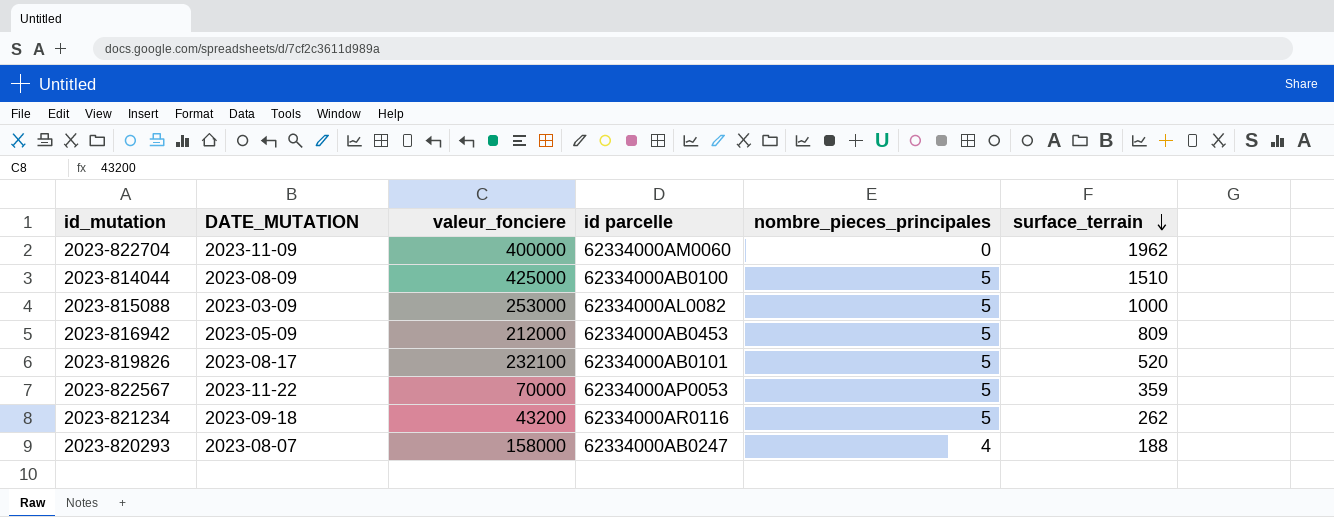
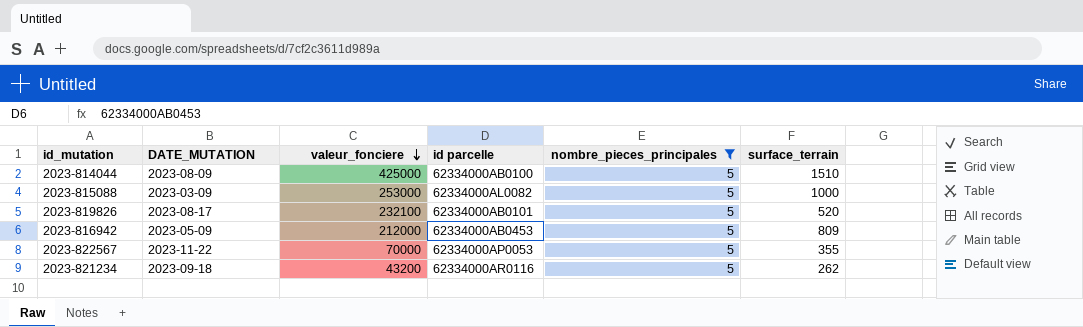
filter: none -> nombre_pieces_principales = 5
row order: surface_terrain descending -> valeur_fonciere descending
2023-822567 | surface_terrain: 359 -> 355

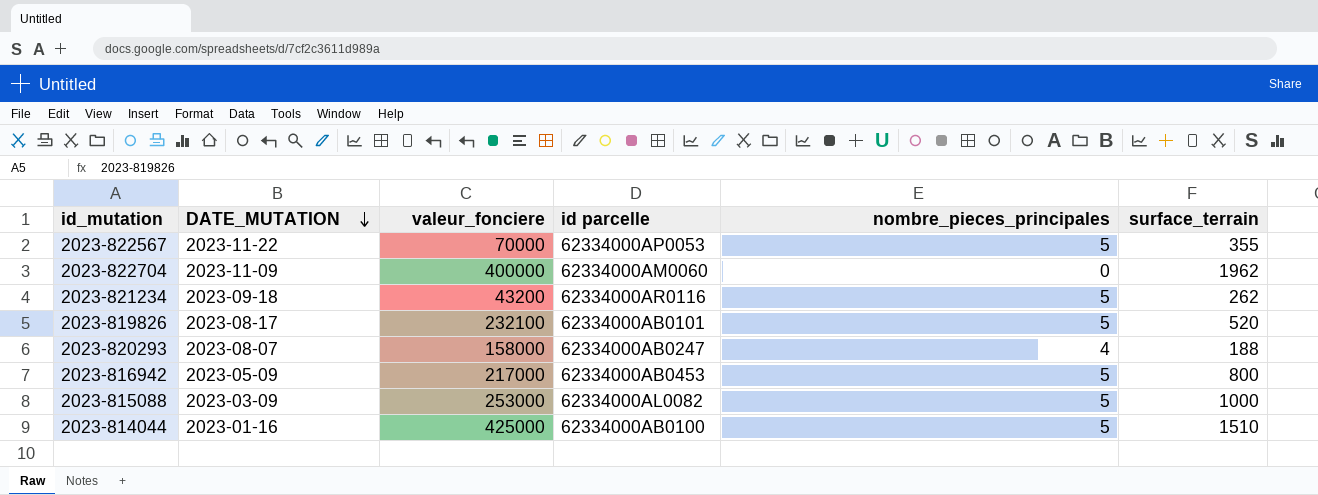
filter: nombre_pieces_principales = 5 -> none
row order: valeur_fonciere descending -> DATE_MUTATION descending
2023-816942 | valeur_fonciere: 212000 -> 217000
2023-816942 | surface_terrain: 809 -> 800
2023-814044 | DATE_MUTATION: 2023-08-09 -> 2023-01-16

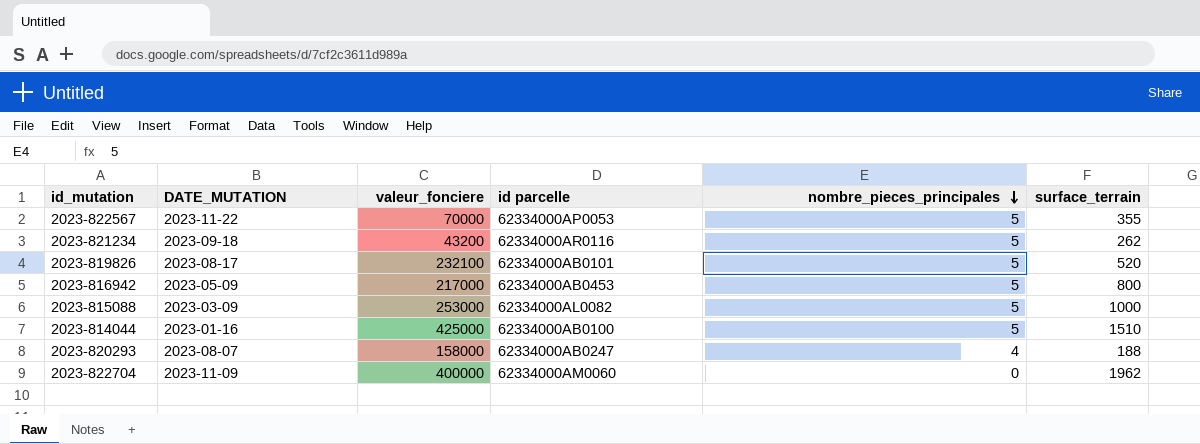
row order: DATE_MUTATION descending -> nombre_pieces_principales descending

